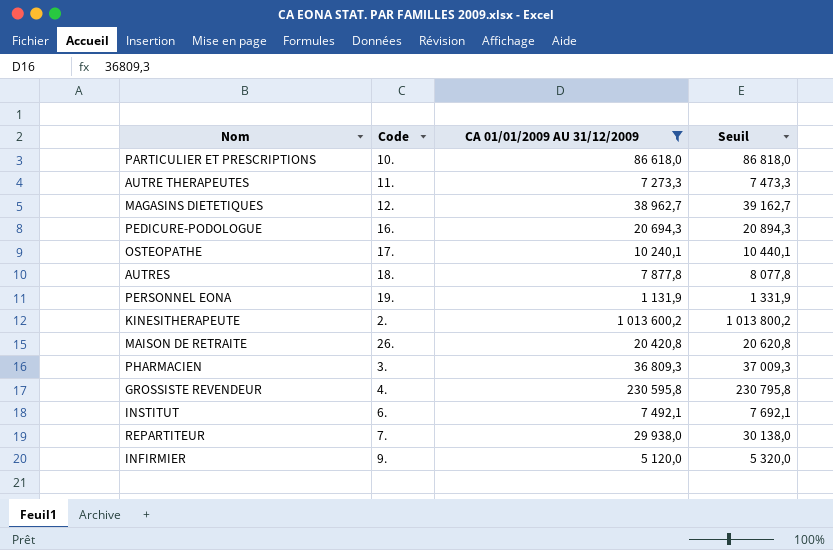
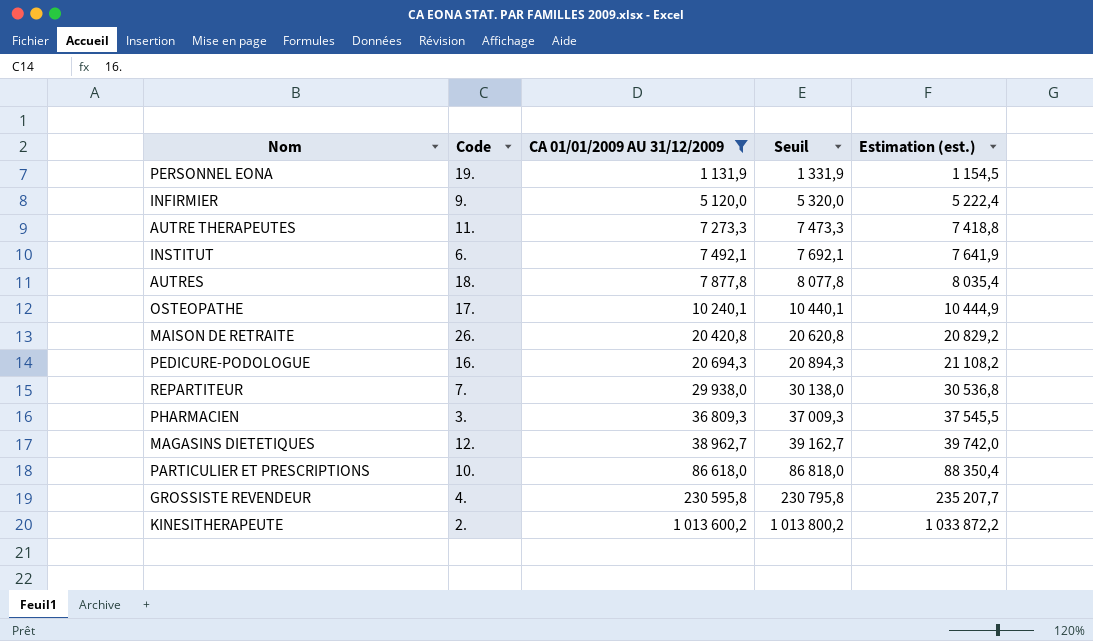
row order: none -> CA 01/01/2009 AU 31/12/2009 ascending
column Estimation (est.) | formula: none -> [CA 01/01/2009 AU 31/12/2009] * 1,02

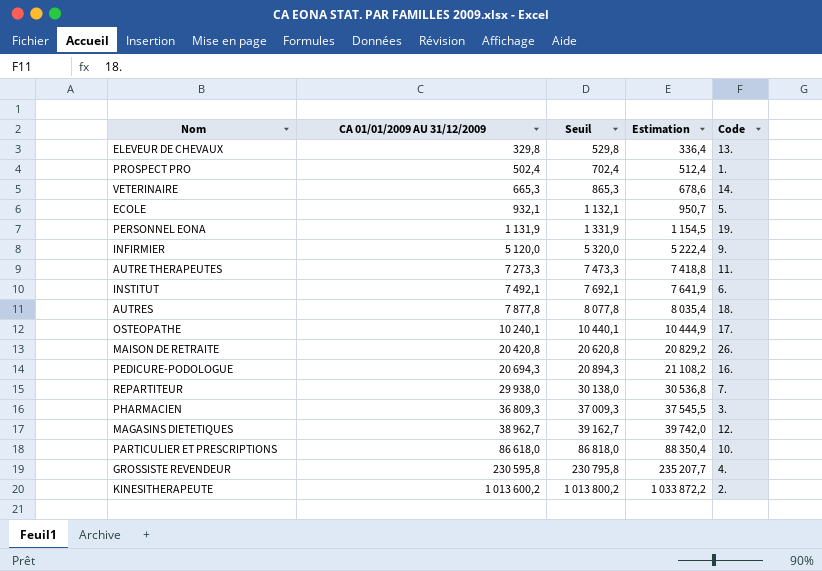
filter: CA 01/01/2009 AU 31/12/2009 >= 1 131,9 -> none
column name: Estimation (est.) -> Estimation
column Code | position: 2 -> 5

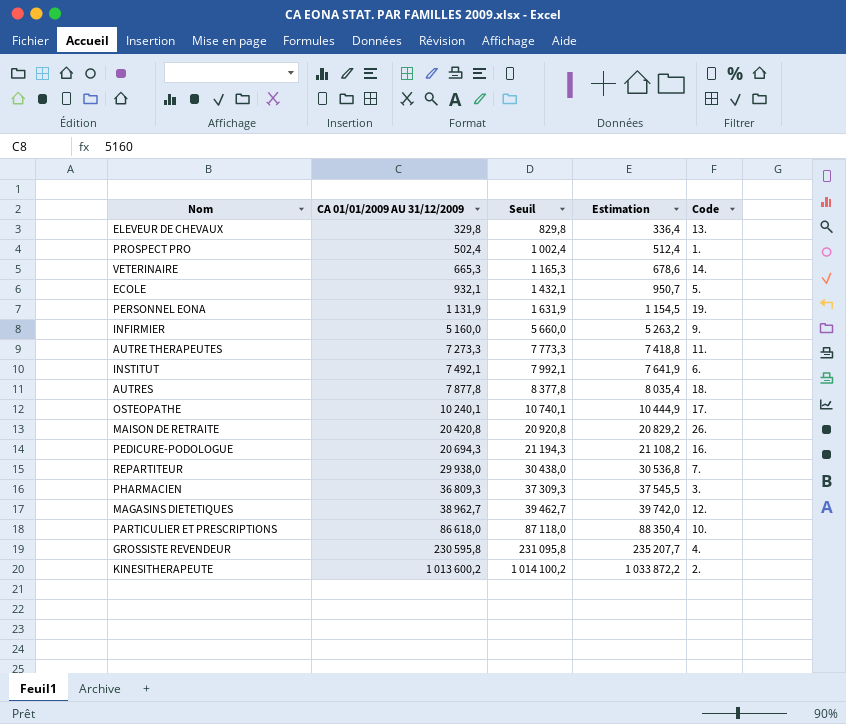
column Seuil | formula: [CA 01/01/2009 AU 31/12/2009] + 200 -> [CA 01/01/2009 AU 31/12/2009] + 500
INFIRMIER | CA 01/01/2009 AU 31/12/2009: 5 120,0 -> 5 160,0
INFIRMIER | Estimation: 5 222,4 -> 5 263,2

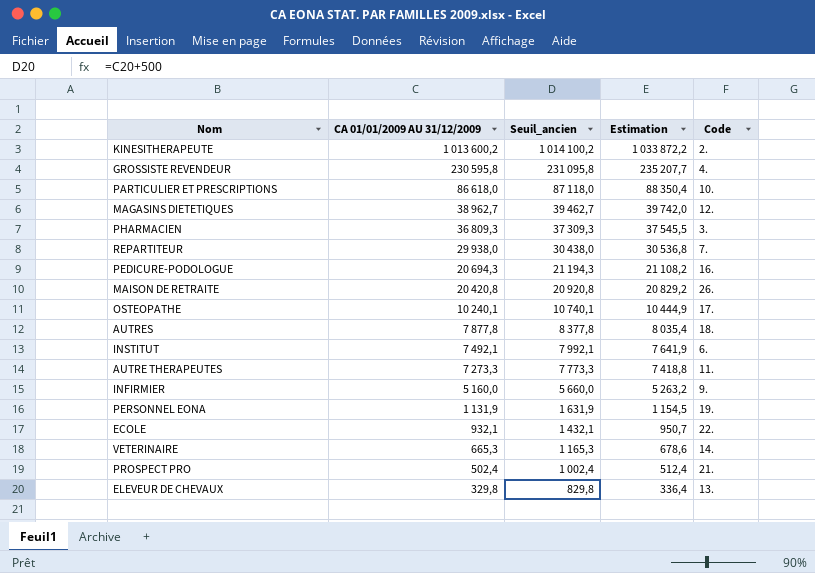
row order: CA 01/01/2009 AU 31/12/2009 ascending -> CA 01/01/2009 AU 31/12/2009 descending
column name: Seuil -> Seuil_ancien
ECOLE | Code: 5. -> 22.
PROSPECT PRO | Code: 1. -> 21.

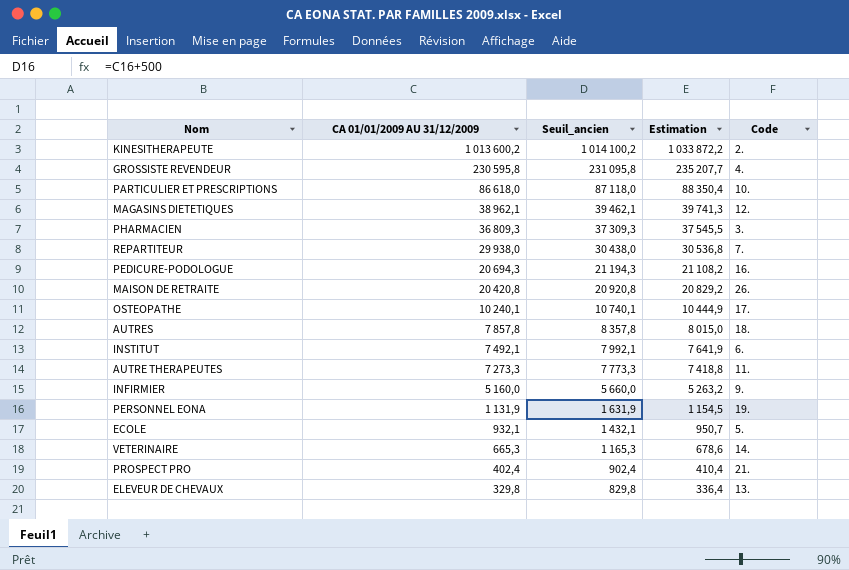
MAGASINS DIETETIQUES | CA 01/01/2009 AU 31/12/2009: 38 962,7 -> 38 962,1
MAGASINS DIETETIQUES | Seuil_ancien: 39 462,7 -> 39 462,1
MAGASINS DIETETIQUES | Estimation: 39 742,0 -> 39 741,3
AUTRES | CA 01/01/2009 AU 31/12/2009: 7 877,8 -> 7 857,8
AUTRES | Seuil_ancien: 8 377,8 -> 8 357,8
AUTRES | Estimation: 8 035,4 -> 8 015,0
ECOLE | Code: 22. -> 5.
PROSPECT PRO | CA 01/01/2009 AU 31/12/2009: 502,4 -> 402,4
PROSPECT PRO | Seuil_ancien: 1 002,4 -> 902,4
PROSPECT PRO | Estimation: 512,4 -> 410,4

